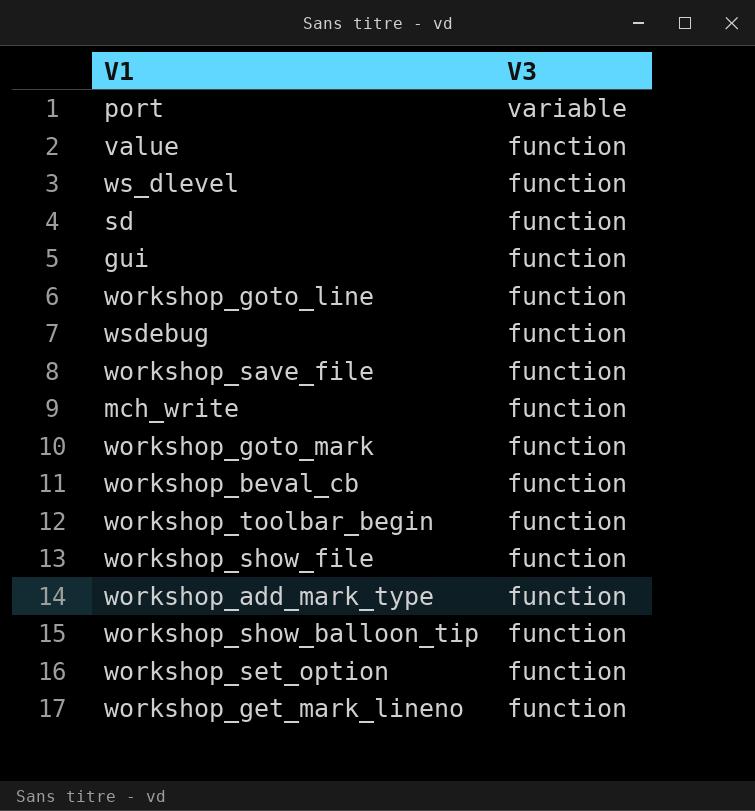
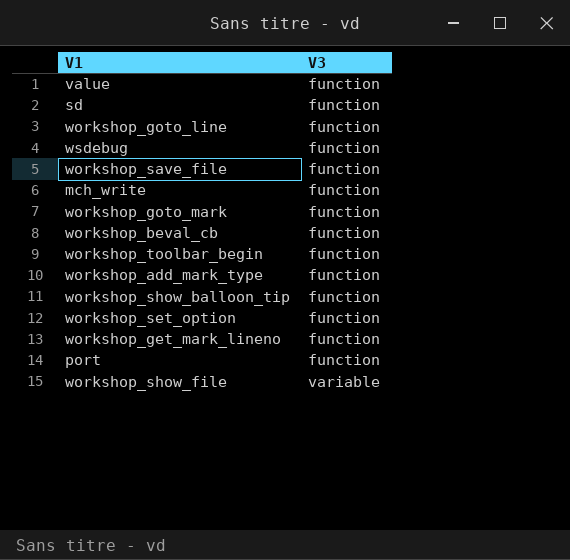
row order: V3 descending -> V3 ascending
row ws_dlevel: function -> none
row gui: function -> none
port | V3: variable -> function
workshop_show_file | V3: function -> variable

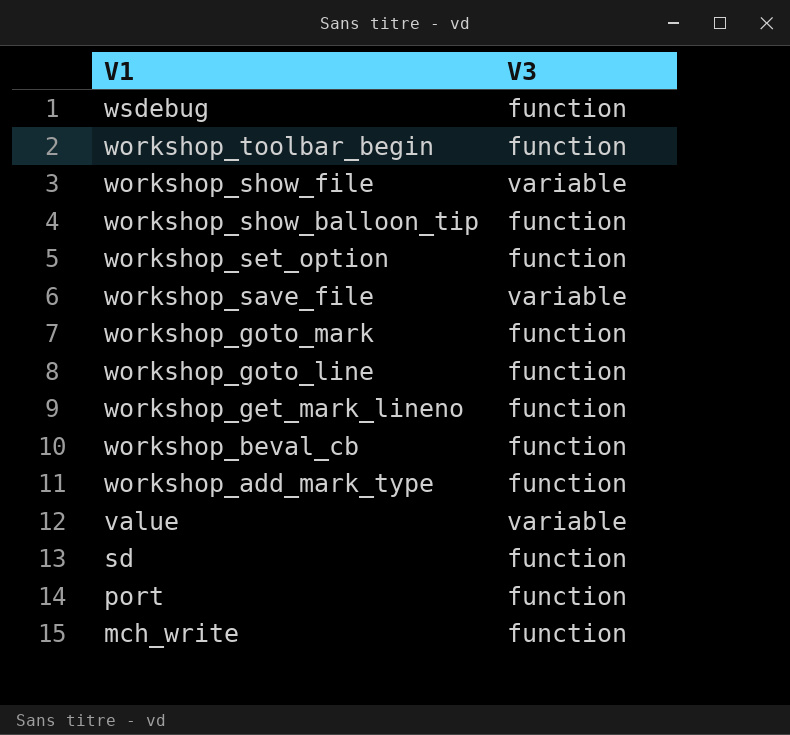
row order: V3 ascending -> V1 descending
workshop_save_file | V3: function -> variable
value | V3: function -> variable

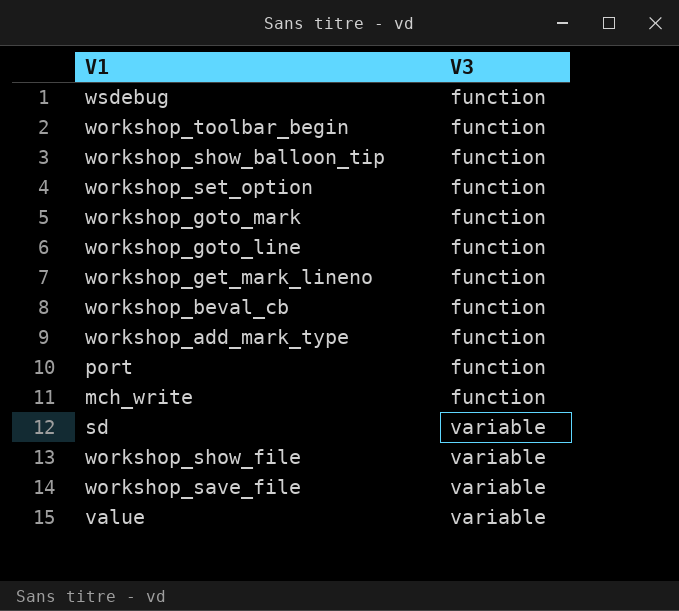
row order: V1 descending -> V3 ascending
sd | V3: function -> variable

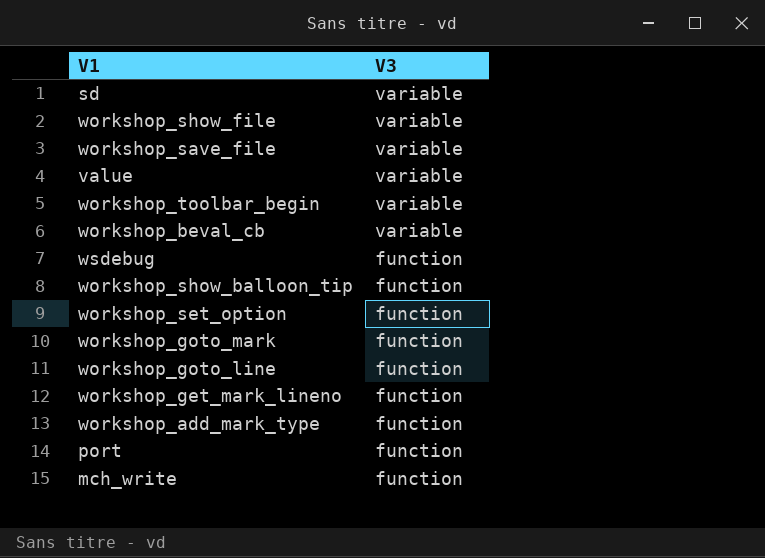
row order: V3 ascending -> V3 descending
workshop_toolbar_begin | V3: function -> variable
workshop_beval_cb | V3: function -> variable

